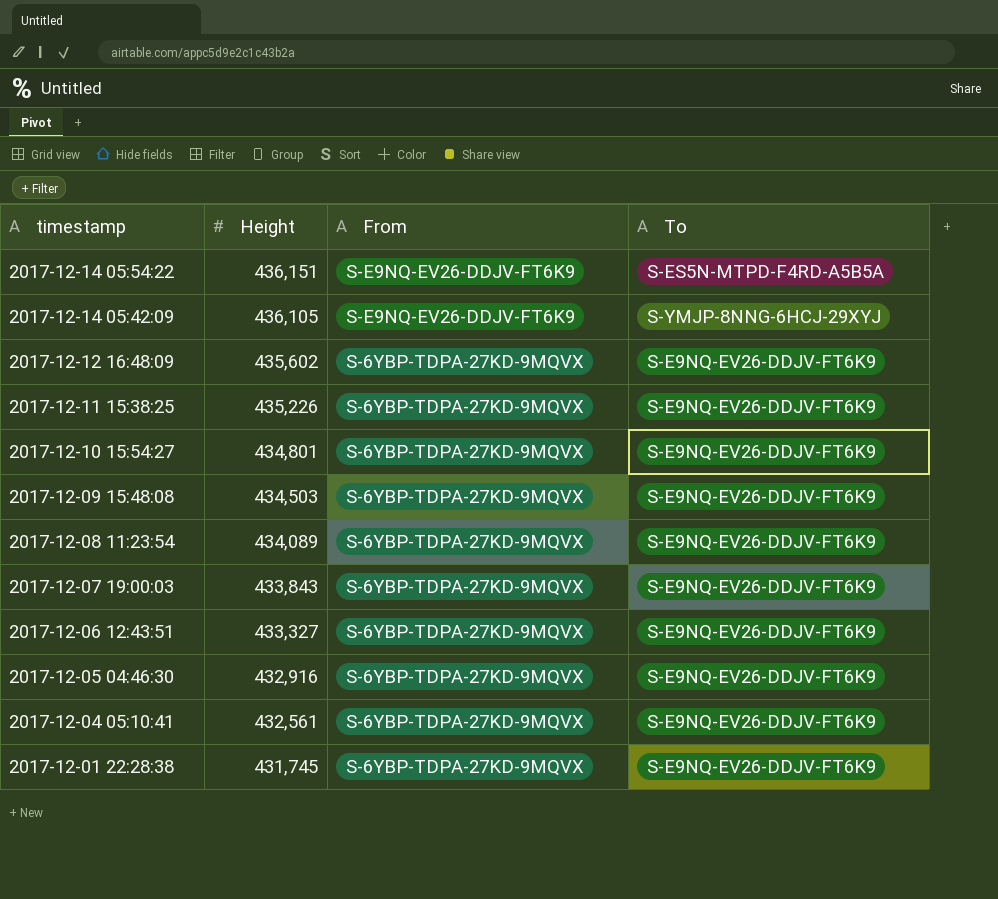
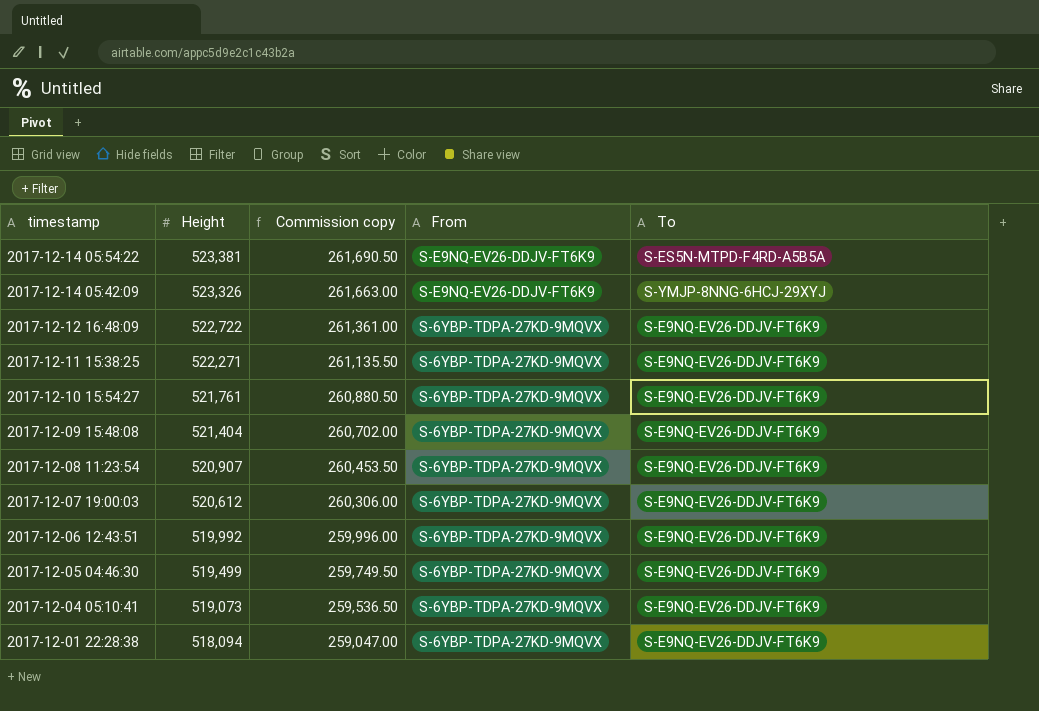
column Commission copy | formula: none -> [Height] * 0.5
2017-12-14 05:54:22 | Height: 436,151 -> 523,381
2017-12-14 05:42:09 | Height: 436,105 -> 523,326
2017-12-12 16:48:09 | Height: 435,602 -> 522,722
2017-12-11 15:38:25 | Height: 435,226 -> 522,271
2017-12-10 15:54:27 | Height: 434,801 -> 521,761
2017-12-09 15:48:08 | Height: 434,503 -> 521,404
2017-12-08 11:23:54 | Height: 434,089 -> 520,907
2017-12-07 19:00:03 | Height: 433,843 -> 520,612
2017-12-06 12:43:51 | Height: 433,327 -> 519,992
2017-12-05 04:46:30 | Height: 432,916 -> 519,499
2017-12-04 05:10:41 | Height: 432,561 -> 519,073
2017-12-01 22:28:38 | Height: 431,745 -> 518,094

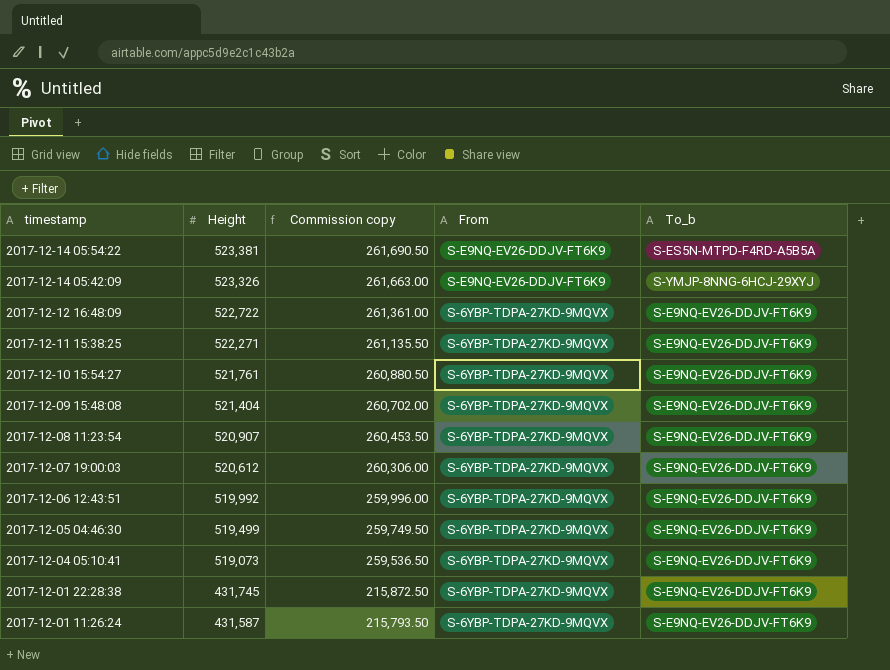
column name: To -> To_b
2017-12-01 22:28:38 | Height: 518,094 -> 431,745
2017-12-01 22:28:38 | Commission copy: 259,047.00 -> 215,872.50
row 2017-12-01 11:26:24: none -> 431,587 | 215,793.50 | S-6YBP-TDPA-27KD-9MQVX | S-E9NQ-EV26-DDJV-FT6K9

